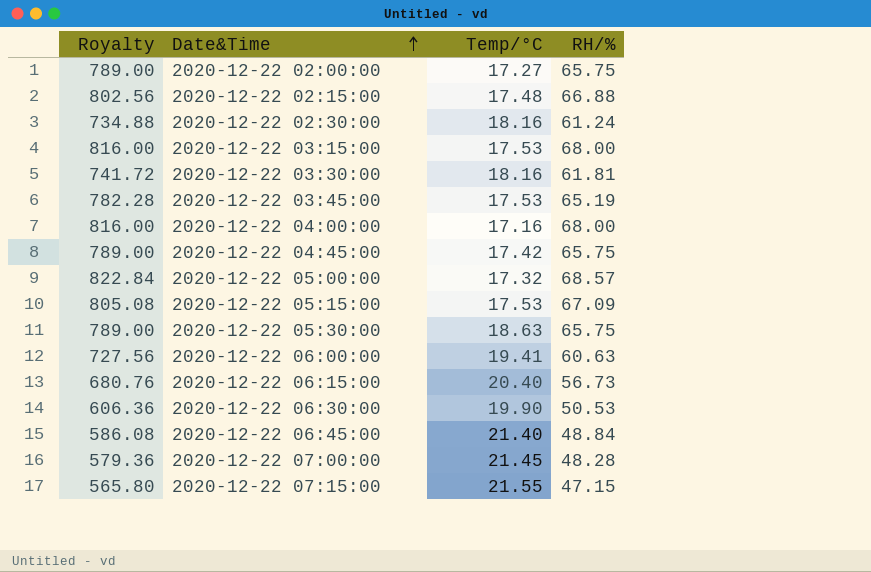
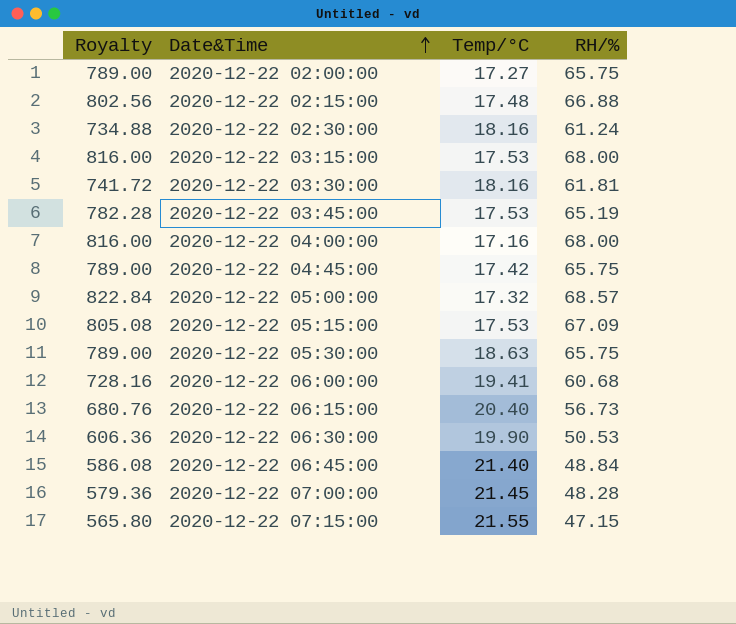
2020-12-22 06:00:00 | Royalty: 727.56 -> 728.16
2020-12-22 06:00:00 | RH/%: 60.63 -> 60.68

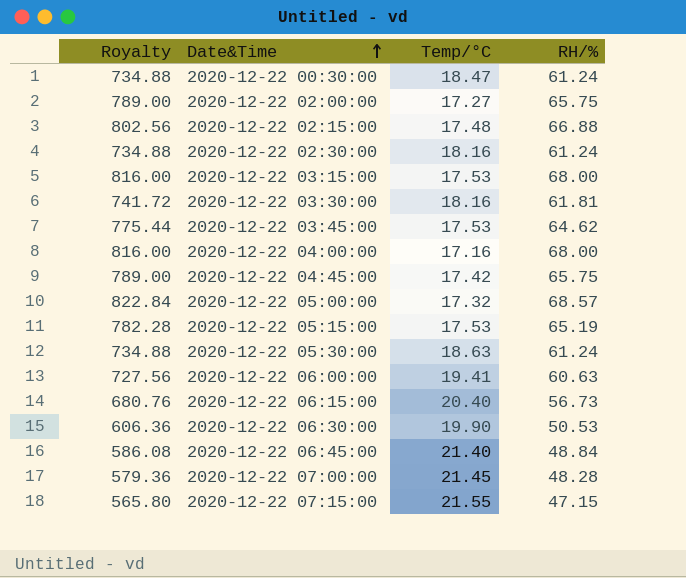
row 2020-12-22 00:30:00: none -> 734.88 | 18.47 | 61.24
2020-12-22 03:45:00 | Royalty: 782.28 -> 775.44
2020-12-22 03:45:00 | RH/%: 65.19 -> 64.62
2020-12-22 05:15:00 | Royalty: 805.08 -> 782.28
2020-12-22 05:15:00 | RH/%: 67.09 -> 65.19
2020-12-22 05:30:00 | Royalty: 789.00 -> 734.88
2020-12-22 05:30:00 | RH/%: 65.75 -> 61.24
2020-12-22 06:00:00 | Royalty: 728.16 -> 727.56
2020-12-22 06:00:00 | RH/%: 60.68 -> 60.63

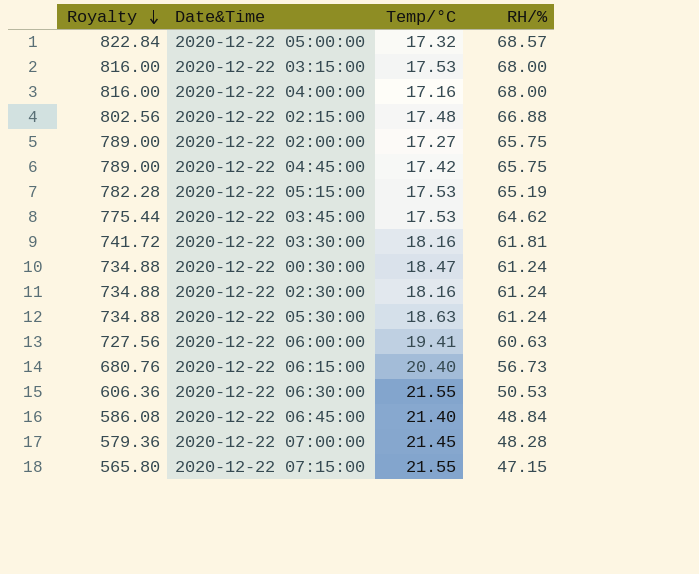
row order: Date&Time ascending -> Royalty descending
2020-12-22 06:30:00 | Temp/°C: 19.90 -> 21.55

